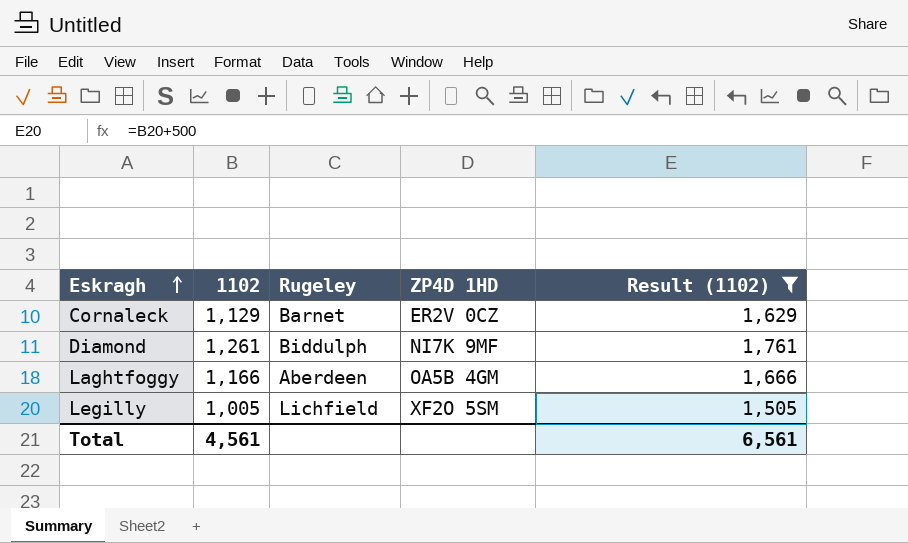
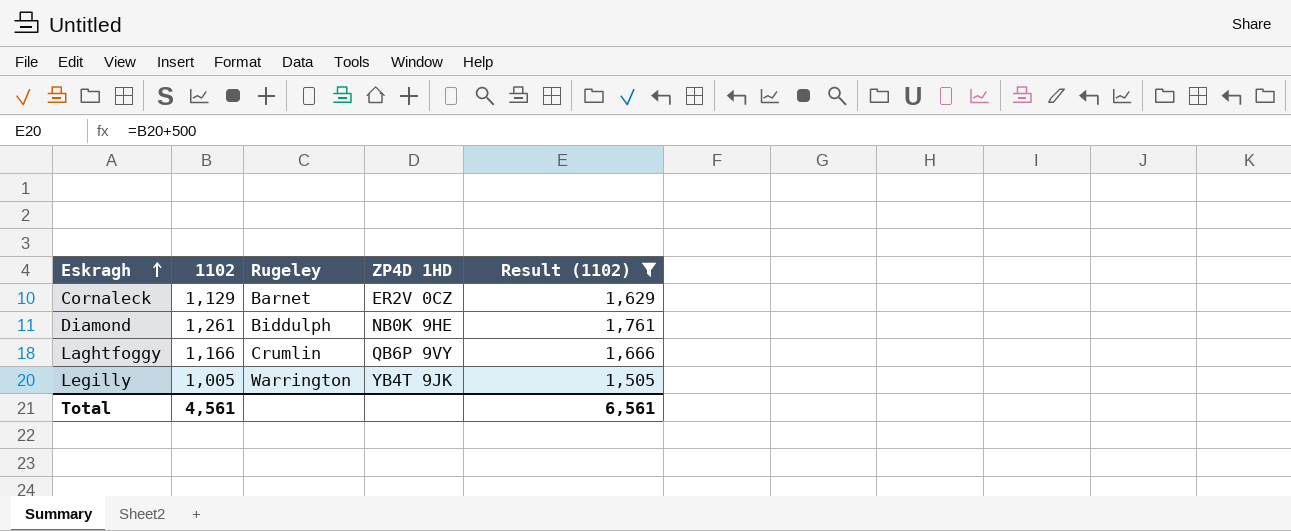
Diamond | ZP4D 1HD: NI7K 9MF -> NB0K 9HE
Laghtfoggy | Rugeley: Aberdeen -> Crumlin
Laghtfoggy | ZP4D 1HD: OA5B 4GM -> QB6P 9VY
Legilly | Rugeley: Lichfield -> Warrington
Legilly | ZP4D 1HD: XF2O 5SM -> YB4T 9JK

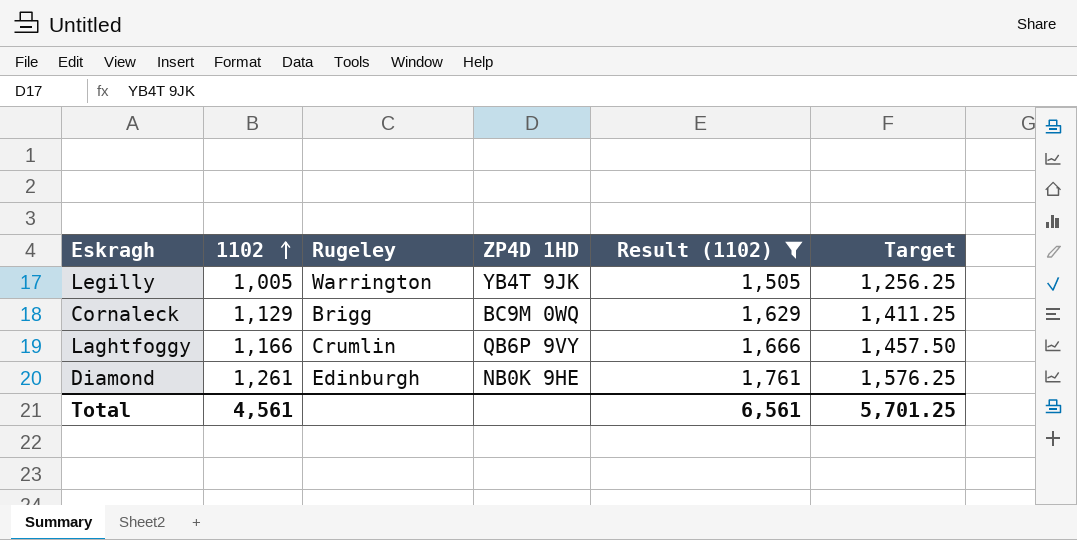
row order: Eskragh ascending -> 1102 ascending
column Target | formula: none -> [1102] * 1.25
Cornaleck | Rugeley: Barnet -> Brigg
Cornaleck | ZP4D 1HD: ER2V 0CZ -> BC9M 0WQ
Diamond | Rugeley: Biddulph -> Edinburgh

